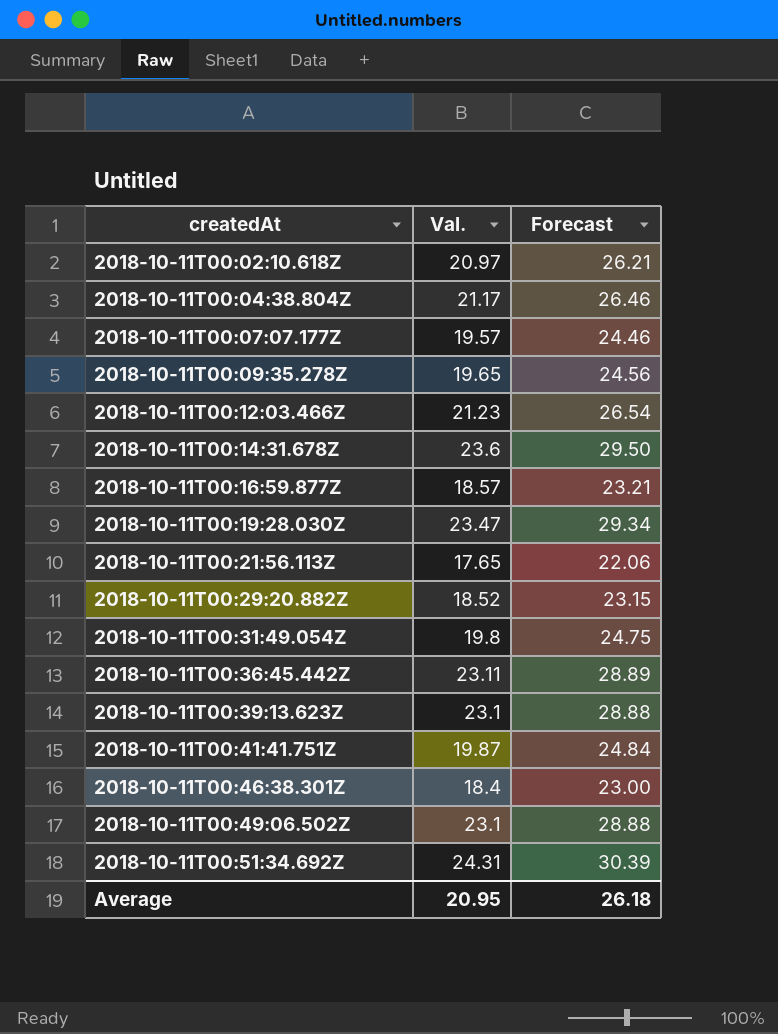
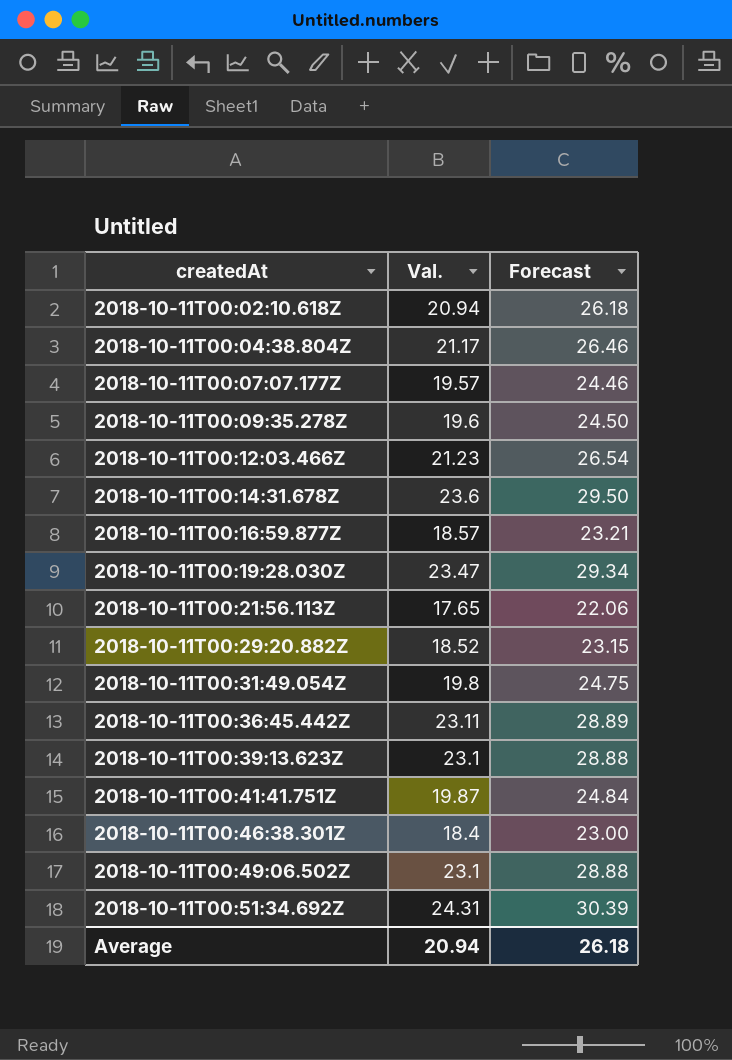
2018-10-11T00:02:10.618Z | Val.: 20.97 -> 20.94
2018-10-11T00:02:10.618Z | Forecast: 26.21 -> 26.18
2018-10-11T00:09:35.278Z | Val.: 19.65 -> 19.6
2018-10-11T00:09:35.278Z | Forecast: 24.56 -> 24.50
Average | Val.: 20.95 -> 20.94

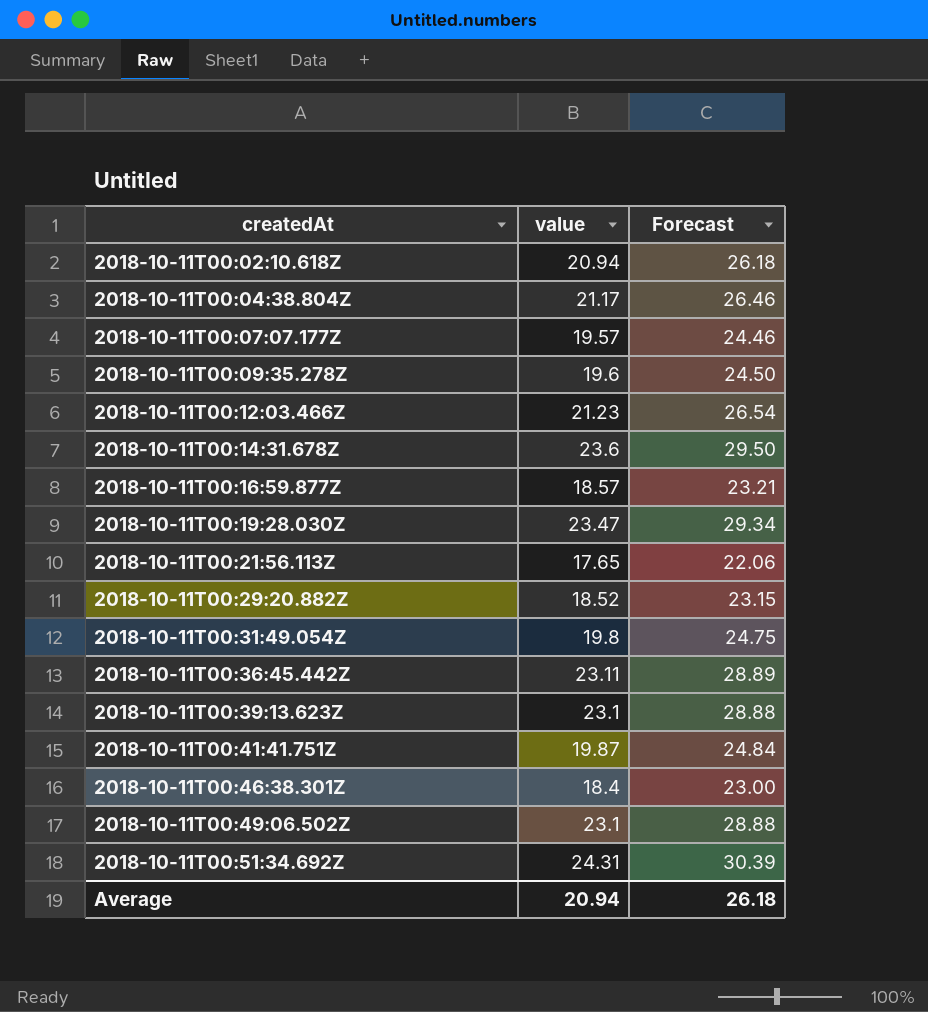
column name: Val. -> value

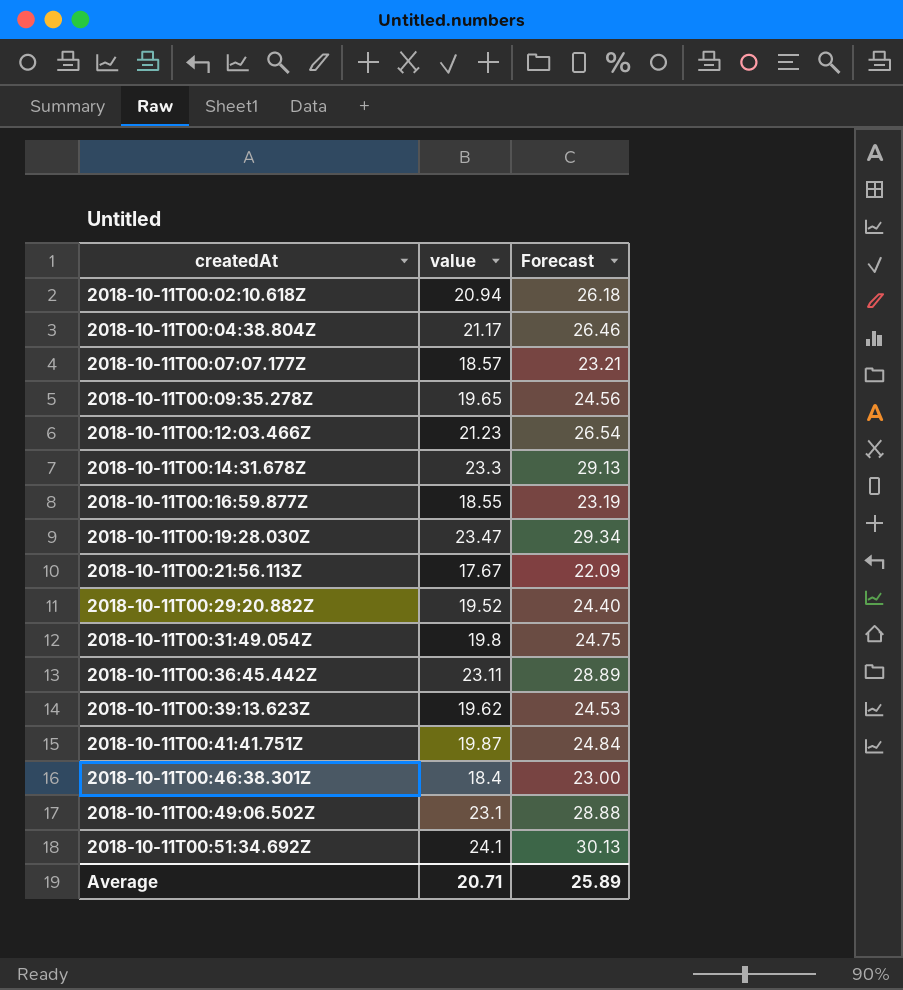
2018-10-11T00:07:07.177Z | value: 19.57 -> 18.57
2018-10-11T00:07:07.177Z | Forecast: 24.46 -> 23.21
2018-10-11T00:09:35.278Z | value: 19.6 -> 19.65
2018-10-11T00:09:35.278Z | Forecast: 24.50 -> 24.56
2018-10-11T00:14:31.678Z | value: 23.6 -> 23.3
2018-10-11T00:14:31.678Z | Forecast: 29.50 -> 29.13
2018-10-11T00:16:59.877Z | value: 18.57 -> 18.55
2018-10-11T00:16:59.877Z | Forecast: 23.21 -> 23.19
2018-10-11T00:21:56.113Z | value: 17.65 -> 17.67
2018-10-11T00:21:56.113Z | Forecast: 22.06 -> 22.09
2018-10-11T00:29:20.882Z | value: 18.52 -> 19.52
2018-10-11T00:29:20.882Z | Forecast: 23.15 -> 24.40
2018-10-11T00:39:13.623Z | value: 23.1 -> 19.62
2018-10-11T00:39:13.623Z | Forecast: 28.88 -> 24.53
2018-10-11T00:51:34.692Z | value: 24.31 -> 24.1
2018-10-11T00:51:34.692Z | Forecast: 30.39 -> 30.13
Average | value: 20.94 -> 20.71
Average | Forecast: 26.18 -> 25.89

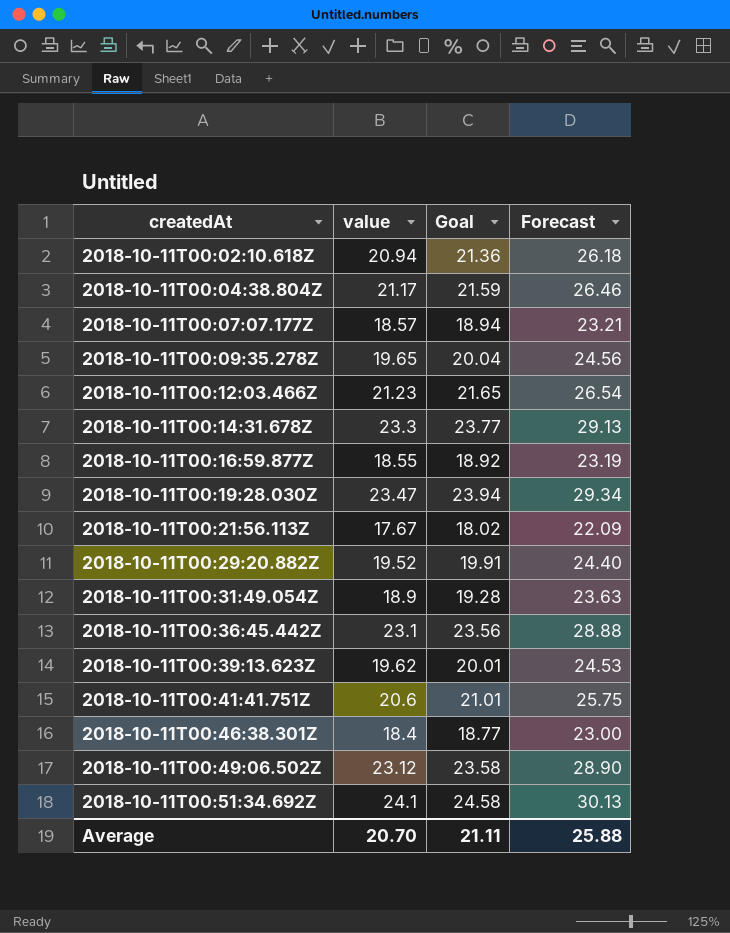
column Goal | formula: none -> [value] * 1.02
2018-10-11T00:31:49.054Z | value: 19.8 -> 18.9
2018-10-11T00:31:49.054Z | Forecast: 24.75 -> 23.63
2018-10-11T00:36:45.442Z | value: 23.11 -> 23.1
2018-10-11T00:36:45.442Z | Forecast: 28.89 -> 28.88
2018-10-11T00:41:41.751Z | value: 19.87 -> 20.6
2018-10-11T00:41:41.751Z | Forecast: 24.84 -> 25.75
2018-10-11T00:49:06.502Z | value: 23.1 -> 23.12
2018-10-11T00:49:06.502Z | Forecast: 28.88 -> 28.90
Average | value: 20.71 -> 20.70
Average | Forecast: 25.89 -> 25.88

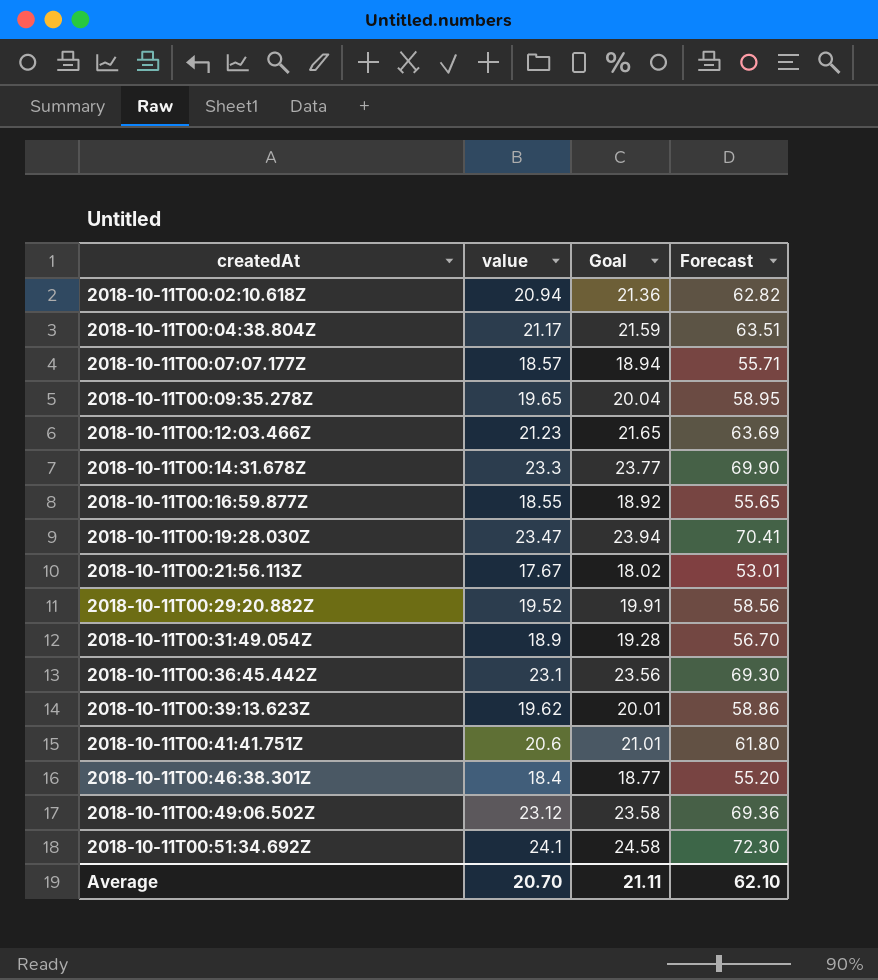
column Forecast | formula: [value] * 1.25 -> [value] * 3
Average | Forecast: 25.88 -> 62.10

